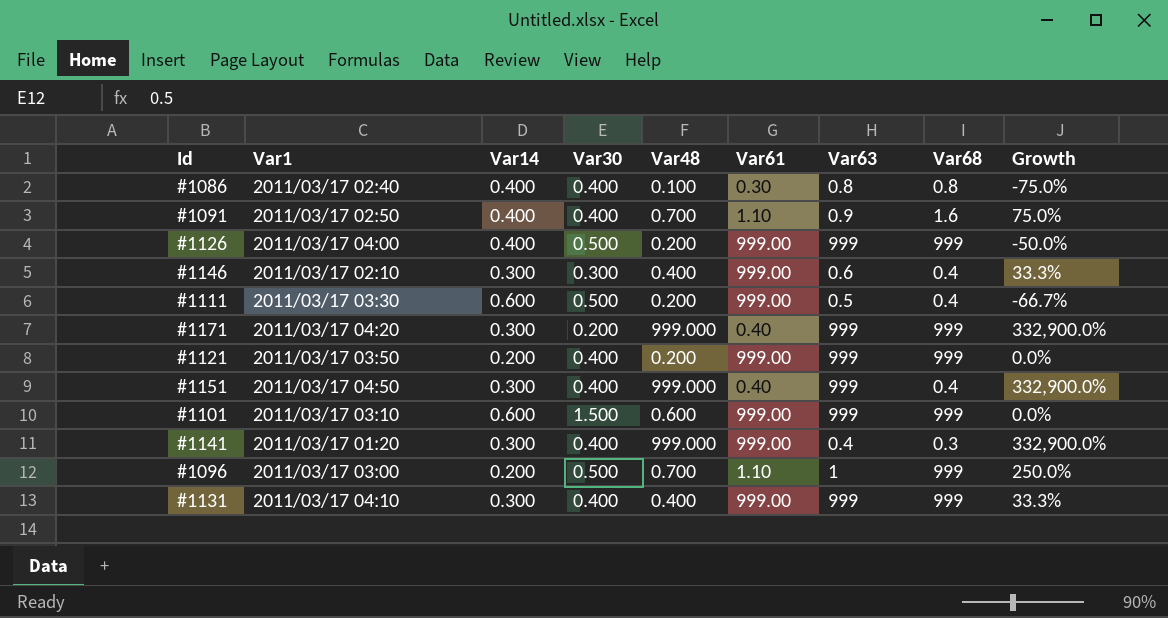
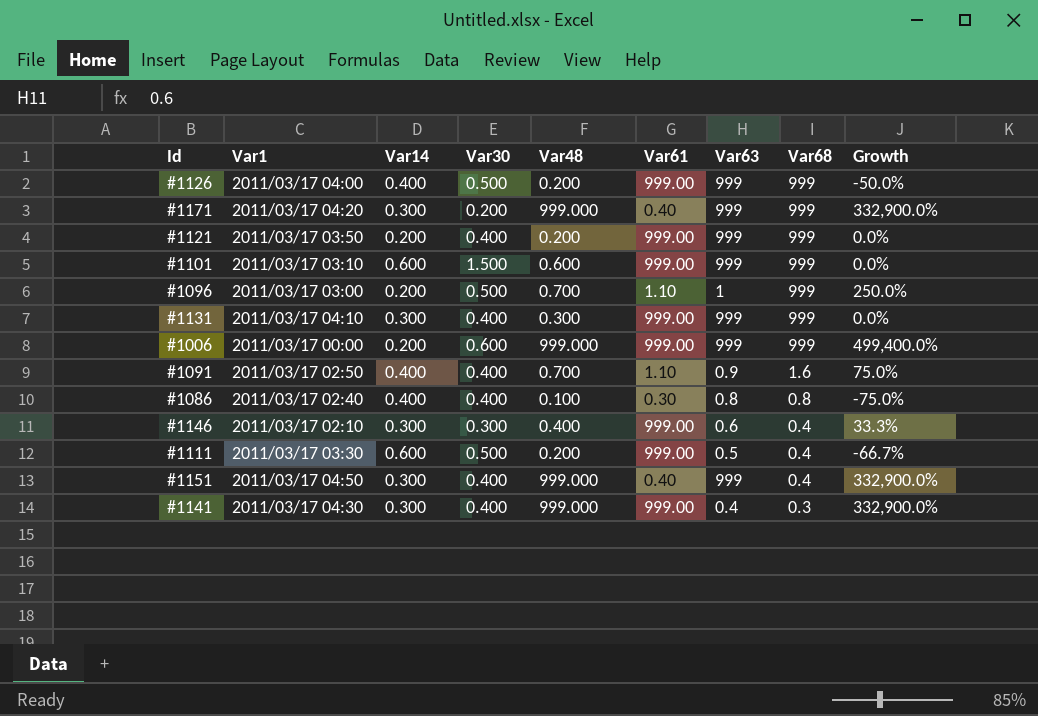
row order: none -> Var68 descending
#1131 | Var48: 0.400 -> 0.300
#1131 | Growth: 33.3% -> 0.0%
row #1006: none -> 2011/03/17 00:00 | 0.200 | 0.600 | 999.000 | 999.00 | 999 | 999 | 499,400.0%
#1141 | Var1: 2011/03/17 01:20 -> 2011/03/17 04:30

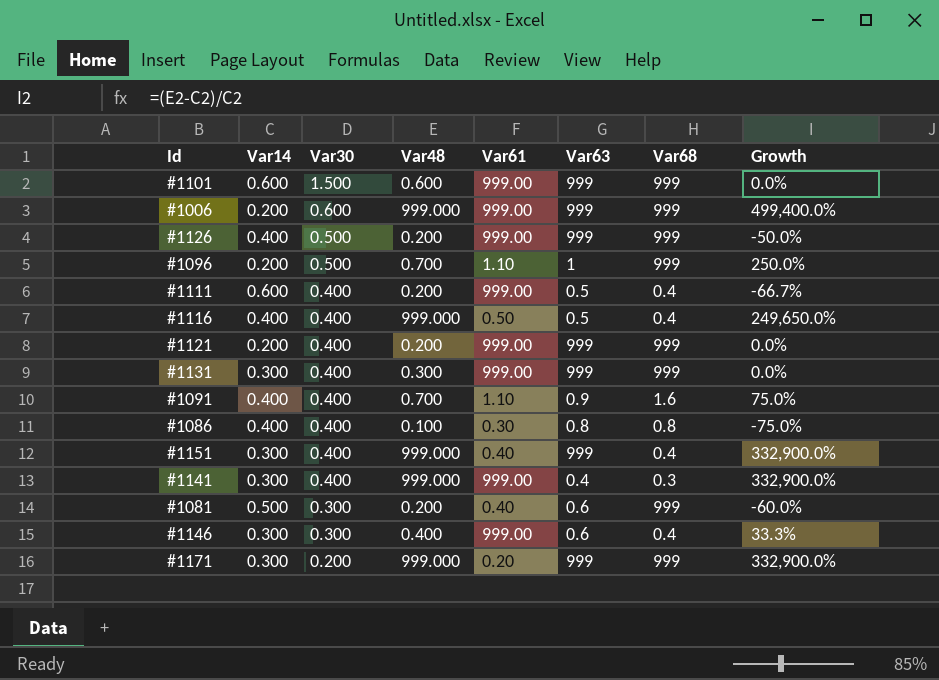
row order: Var68 descending -> Var30 descending
column Var1 | position: 2 -> none
#1111 | Var30: 0.500 -> 0.400
row #1116: none -> 0.400 | 0.400 | 999.000 | 0.50 | 0.5 | 0.4 | 249,650.0%
row #1081: none -> 0.500 | 0.300 | 0.200 | 0.40 | 0.6 | 999 | -60.0%
#1171 | Var61: 0.40 -> 0.20

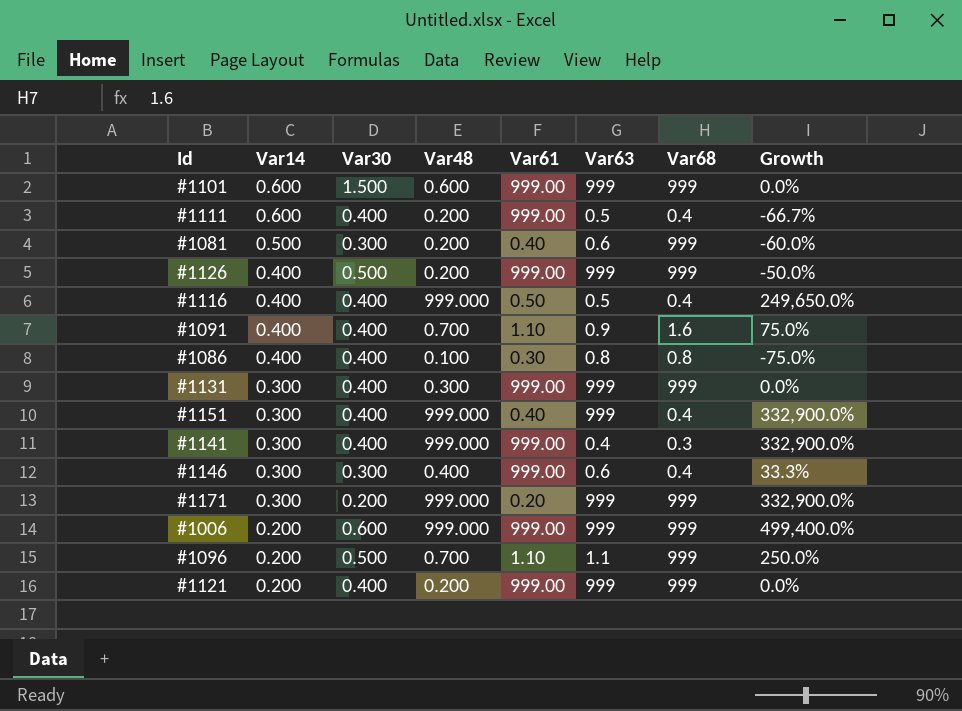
row order: Var30 descending -> Var14 descending
#1096 | Var63: 1 -> 1.1

